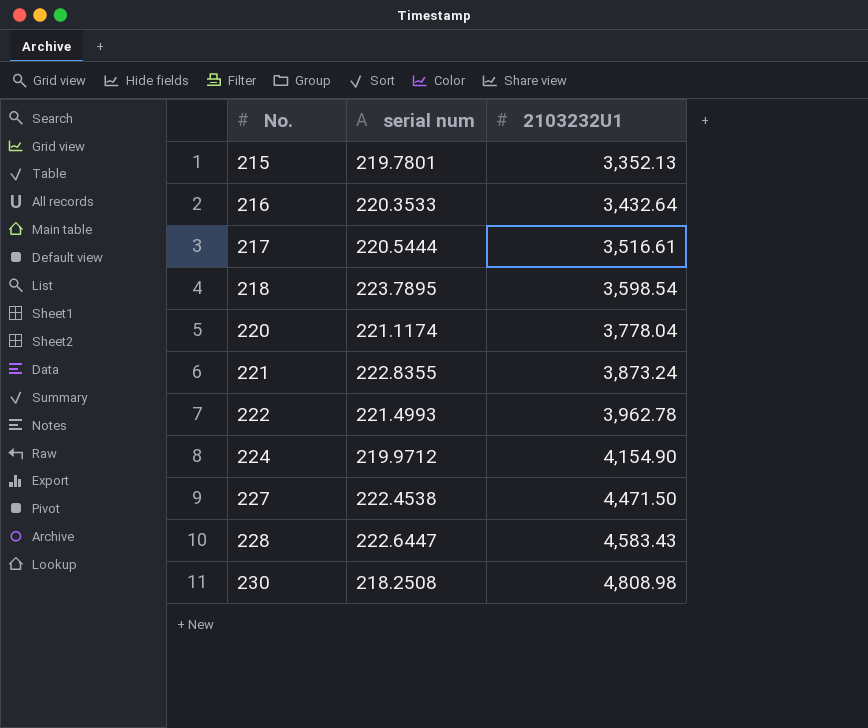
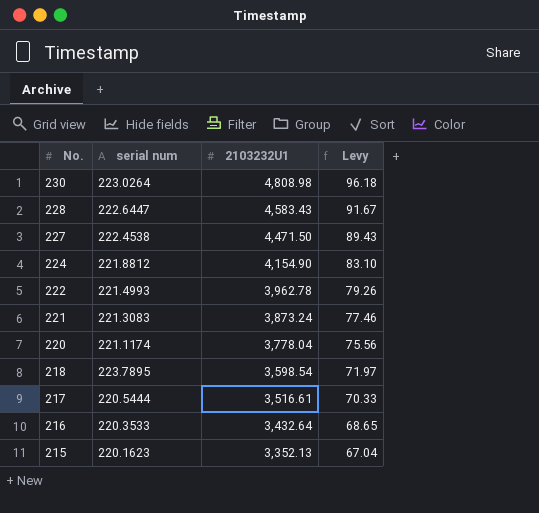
row order: No. ascending -> No. descending
column Levy | formula: none -> [2103232U1] * 0.02
230 | serial num: 218.2508 -> 223.0264
224 | serial num: 219.9712 -> 221.8812
221 | serial num: 222.8355 -> 221.3083
215 | serial num: 219.7801 -> 220.1623

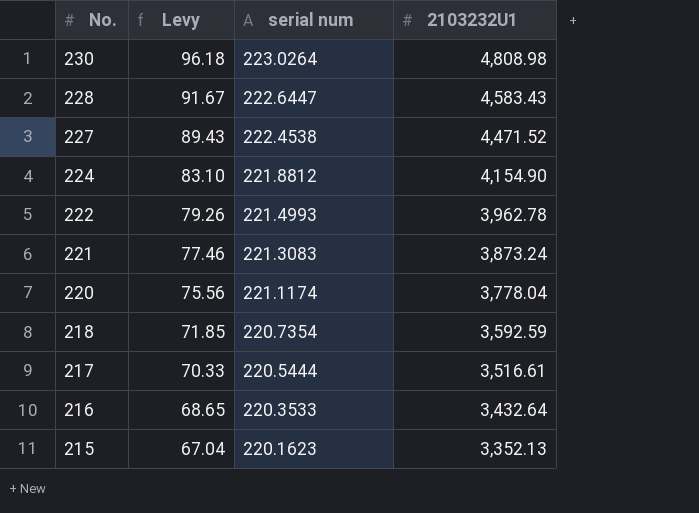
column Levy | position: 4 -> 2
227 | 2103232U1: 4,471.50 -> 4,471.52
218 | Levy: 71.97 -> 71.85
218 | serial num: 223.7895 -> 220.7354
218 | 2103232U1: 3,598.54 -> 3,592.59

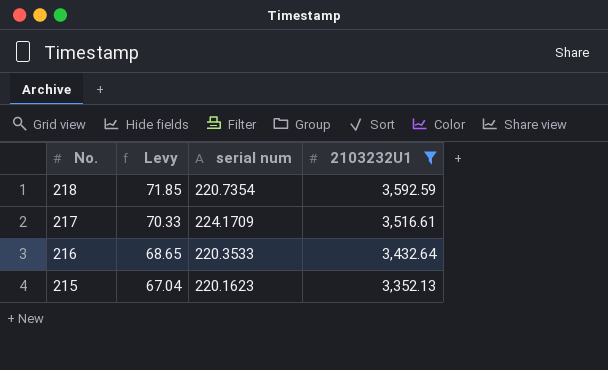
filter: none -> 2103232U1 <= 3,592.59
217 | serial num: 220.5444 -> 224.1709

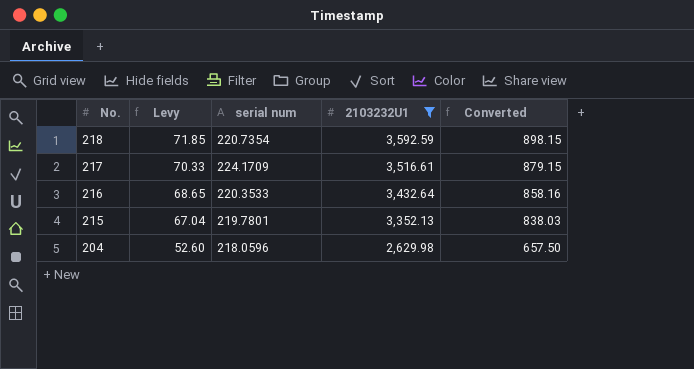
column Converted | formula: none -> [2103232U1] * 0.25
215 | serial num: 220.1623 -> 219.7801
row 204: none -> 52.60 | 218.0596 | 2,629.98 | 657.50

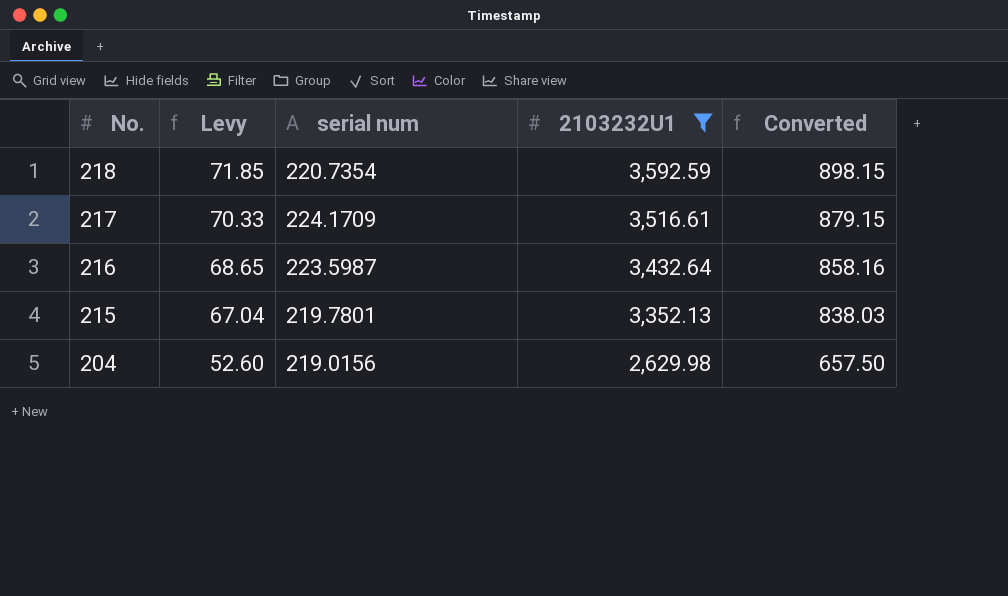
216 | serial num: 220.3533 -> 223.5987
204 | serial num: 218.0596 -> 219.0156

